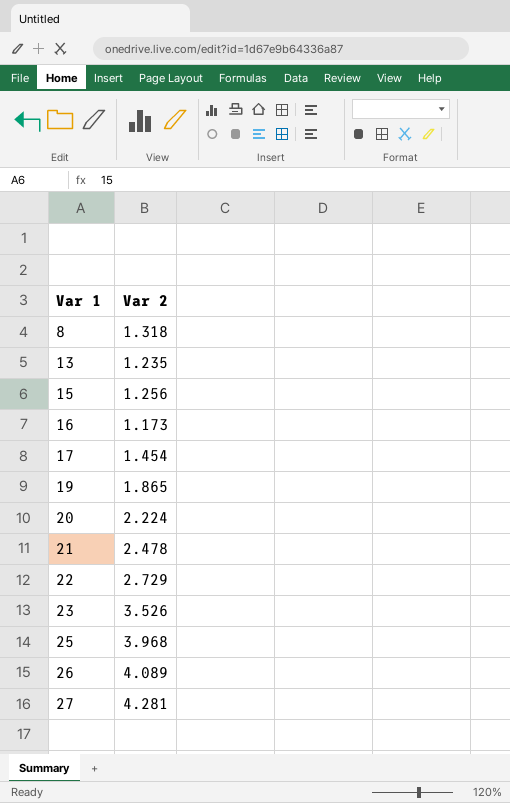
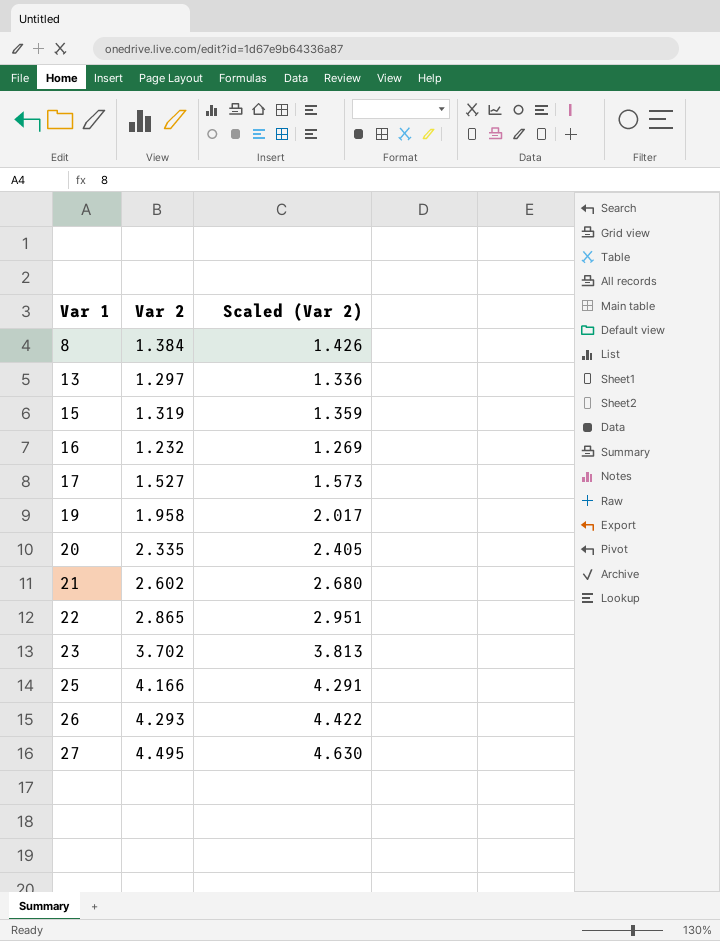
column Scaled (Var 2) | formula: none -> [Var 2] * 1.03
8 | Var 2: 1.318 -> 1.384
13 | Var 2: 1.235 -> 1.297
15 | Var 2: 1.256 -> 1.319
16 | Var 2: 1.173 -> 1.232
17 | Var 2: 1.454 -> 1.527
19 | Var 2: 1.865 -> 1.958
20 | Var 2: 2.224 -> 2.335
21 | Var 2: 2.478 -> 2.602
22 | Var 2: 2.729 -> 2.865
23 | Var 2: 3.526 -> 3.702
25 | Var 2: 3.968 -> 4.166
26 | Var 2: 4.089 -> 4.293
27 | Var 2: 4.281 -> 4.495

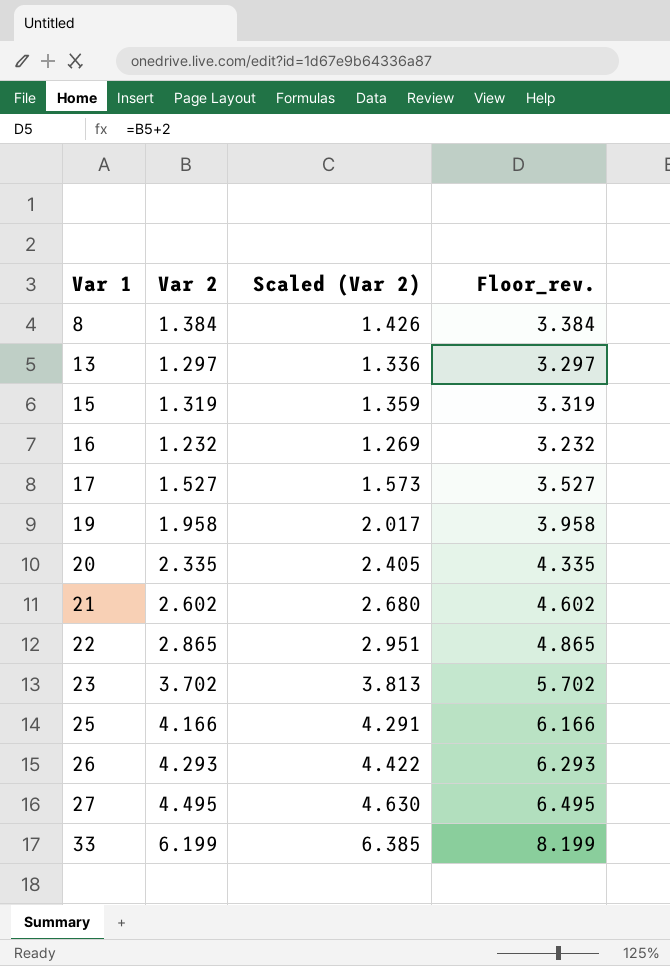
column Floor_rev. | formula: none -> [Var 2] + 2
row 33: none -> 6.199 | 6.385 | 8.199

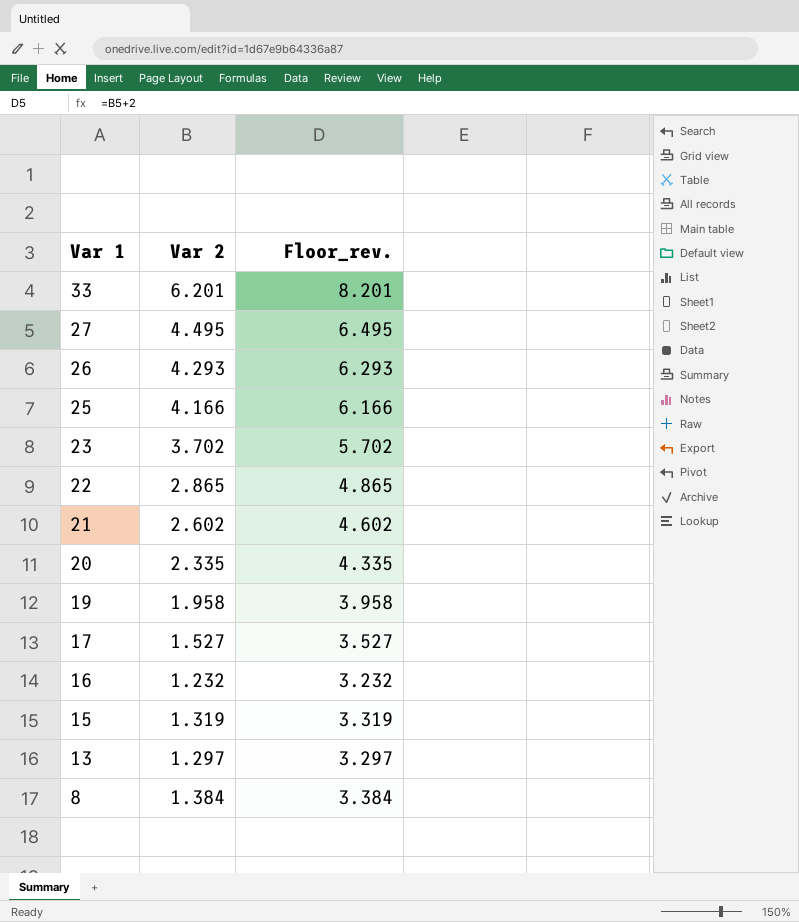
row order: Var 1 ascending -> Var 1 descending
column Scaled (Var 2) | formula: [Var 2] * 1.03 -> none
33 | Var 2: 6.199 -> 6.201
33 | Floor_rev.: 8.199 -> 8.201

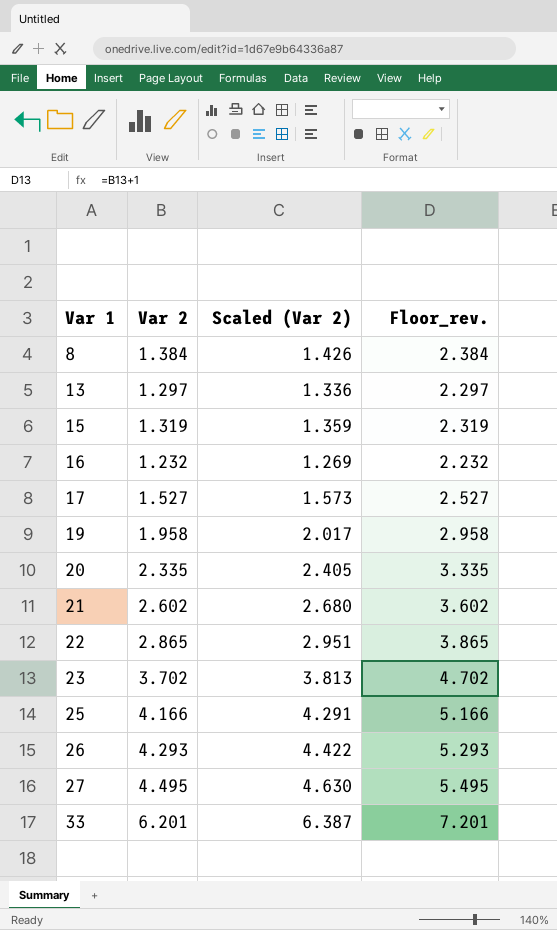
row order: Var 1 descending -> Var 1 ascending
column Scaled (Var 2) | formula: none -> [Var 2] * 1.03
column Floor_rev. | formula: [Var 2] + 2 -> [Var 2] + 1

